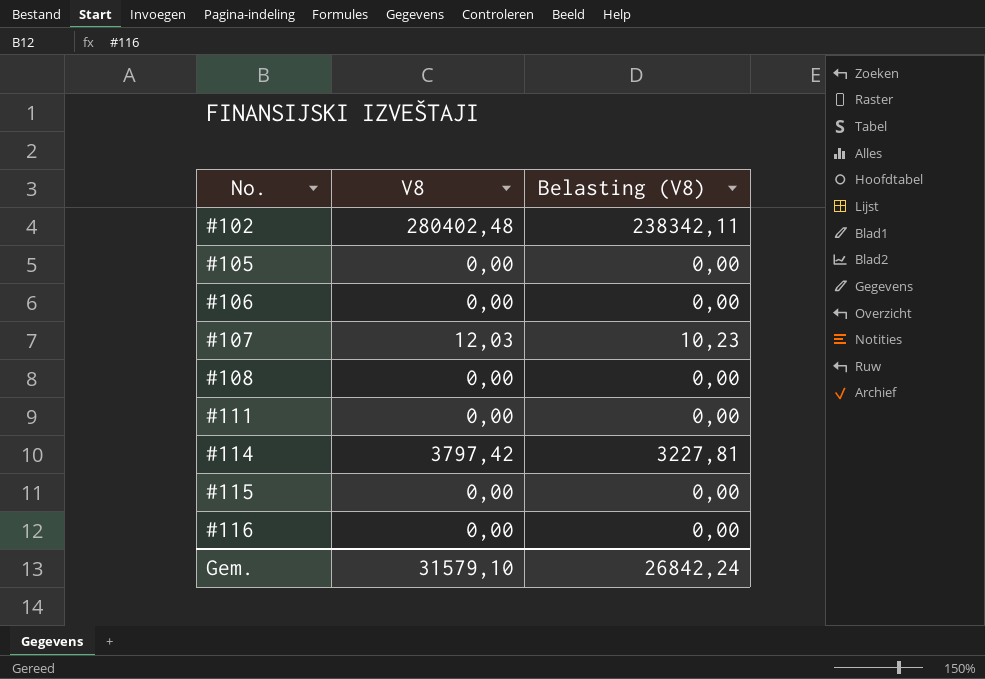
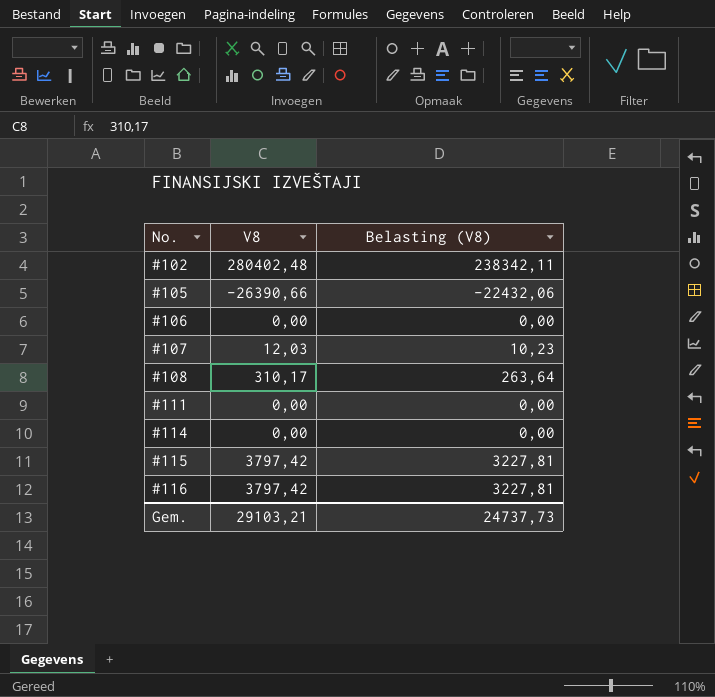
#105 | V8: 0,00 -> -26390,66
#105 | Belasting (V8): 0,00 -> -22432,06
#108 | V8: 0,00 -> 310,17
#108 | Belasting (V8): 0,00 -> 263,64
#114 | V8: 3797,42 -> 0,00
#114 | Belasting (V8): 3227,81 -> 0,00
#115 | V8: 0,00 -> 3797,42
#115 | Belasting (V8): 0,00 -> 3227,81
#116 | V8: 0,00 -> 3797,42
#116 | Belasting (V8): 0,00 -> 3227,81
Gem. | V8: 31579,10 -> 29103,21
Gem. | Belasting (V8): 26842,24 -> 24737,73

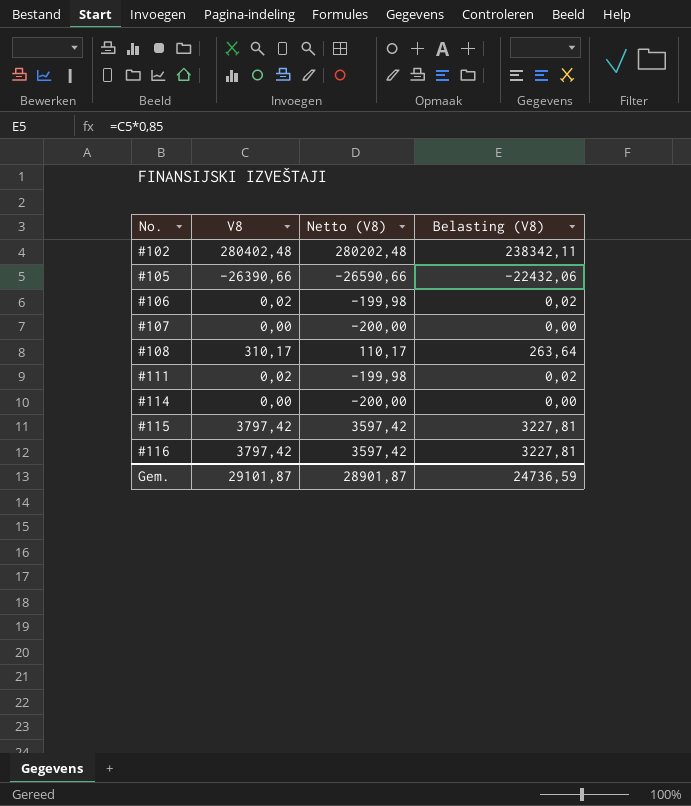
column Netto (V8) | formula: none -> [V8] - 200
#106 | V8: 0,00 -> 0,02
#106 | Belasting (V8): 0,00 -> 0,02
#107 | V8: 12,03 -> 0,00
#107 | Belasting (V8): 10,23 -> 0,00
#111 | V8: 0,00 -> 0,02
#111 | Belasting (V8): 0,00 -> 0,02
Gem. | V8: 29103,21 -> 29101,87
Gem. | Belasting (V8): 24737,73 -> 24736,59

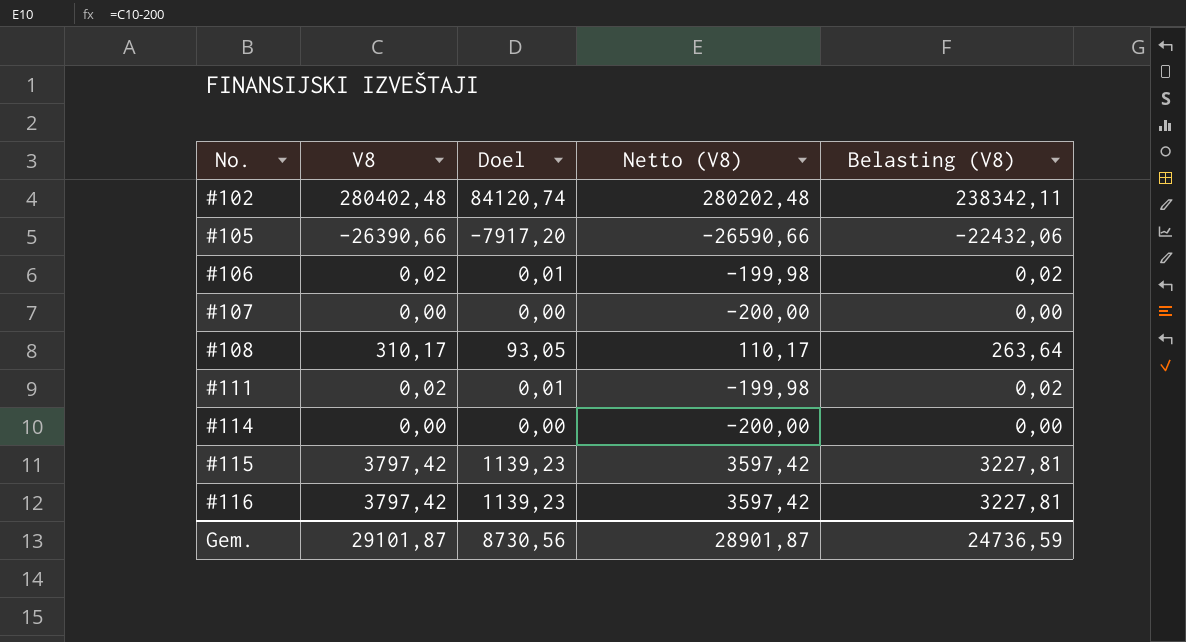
column Doel | formula: none -> [V8] * 0,3

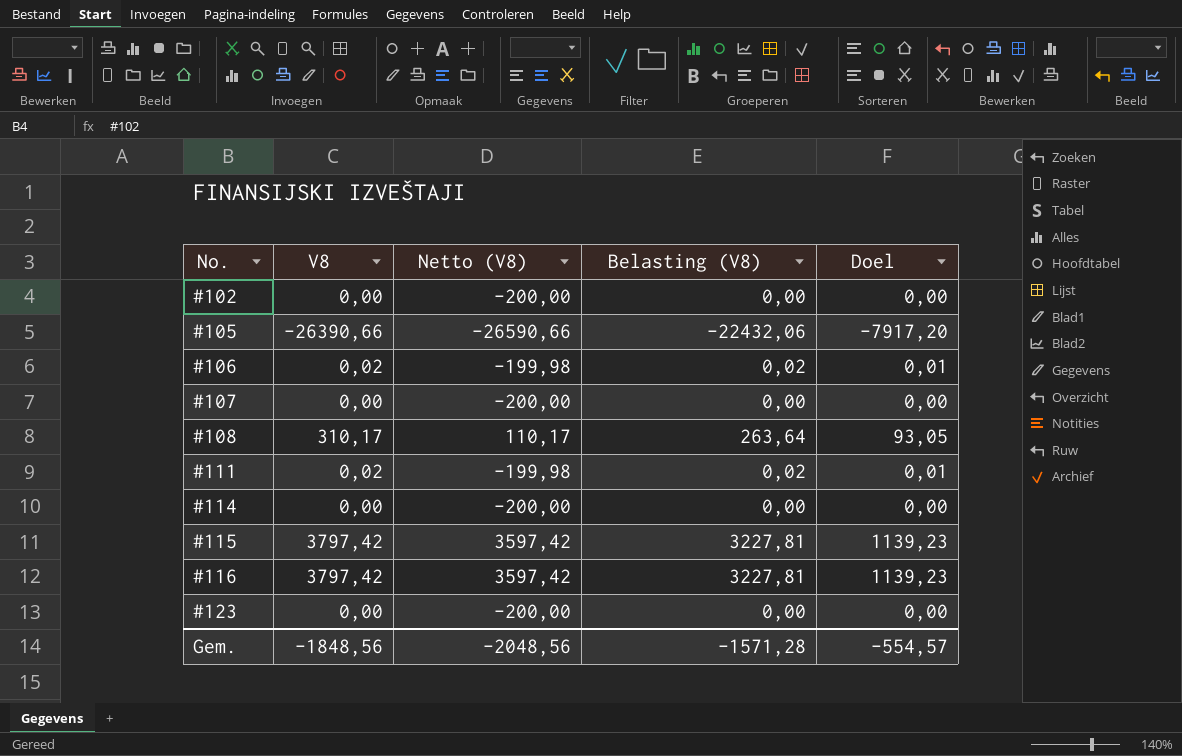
column Doel | position: 3 -> 5
#102 | V8: 280402,48 -> 0,00
#102 | Netto (V8): 280202,48 -> -200,00
#102 | Belasting (V8): 238342,11 -> 0,00
#102 | Doel: 84120,74 -> 0,00
row #123: none -> 0,00 | -200,00 | 0,00 | 0,00
Gem. | V8: 29101,87 -> -1848,56
Gem. | Netto (V8): 28901,87 -> -2048,56
Gem. | Belasting (V8): 24736,59 -> -1571,28
Gem. | Doel: 8730,56 -> -554,57

